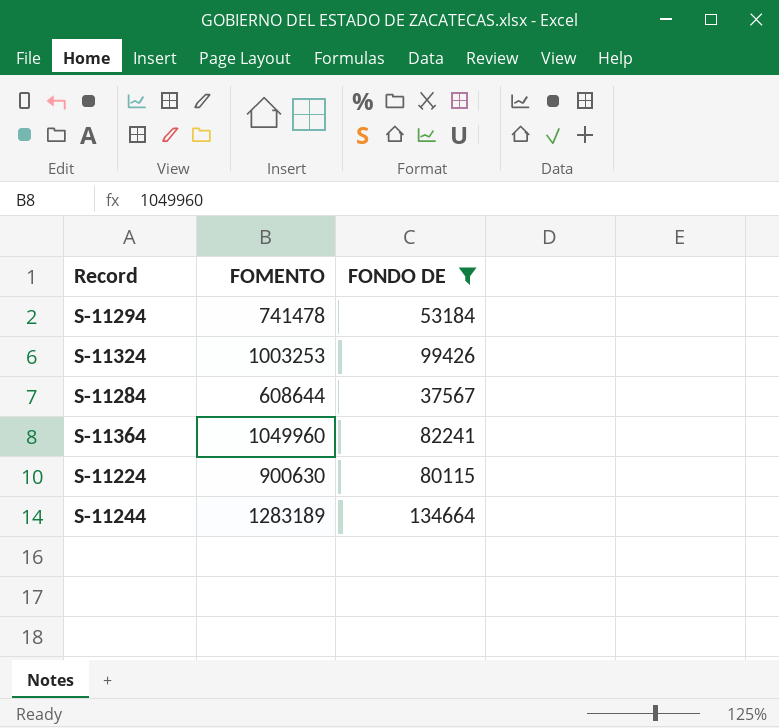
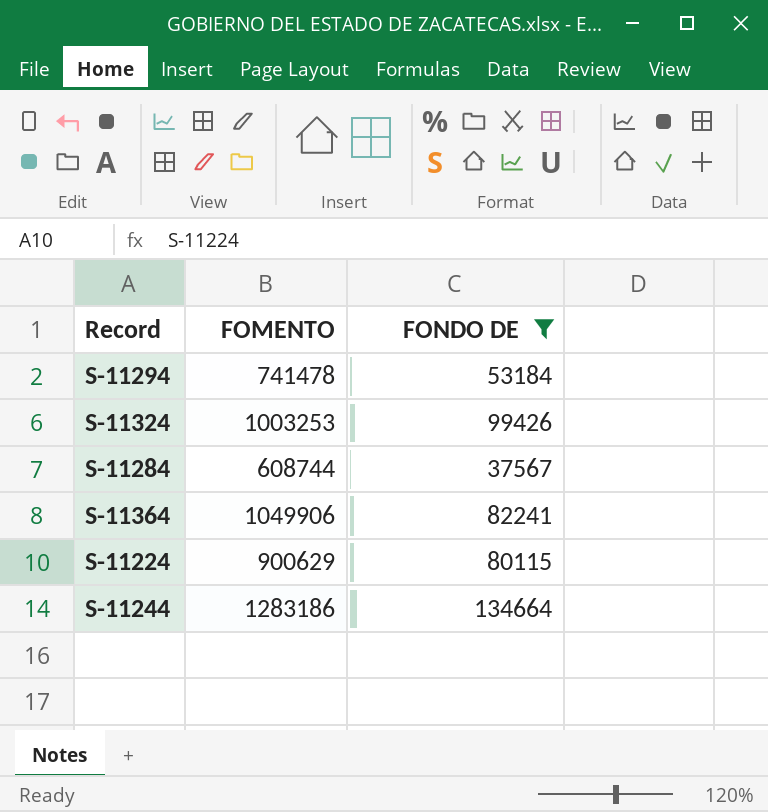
S-11284 | FOMENTO: 608644 -> 608744
S-11364 | FOMENTO: 1049960 -> 1049906
S-11224 | FOMENTO: 900630 -> 900629
S-11244 | FOMENTO: 1283189 -> 1283186

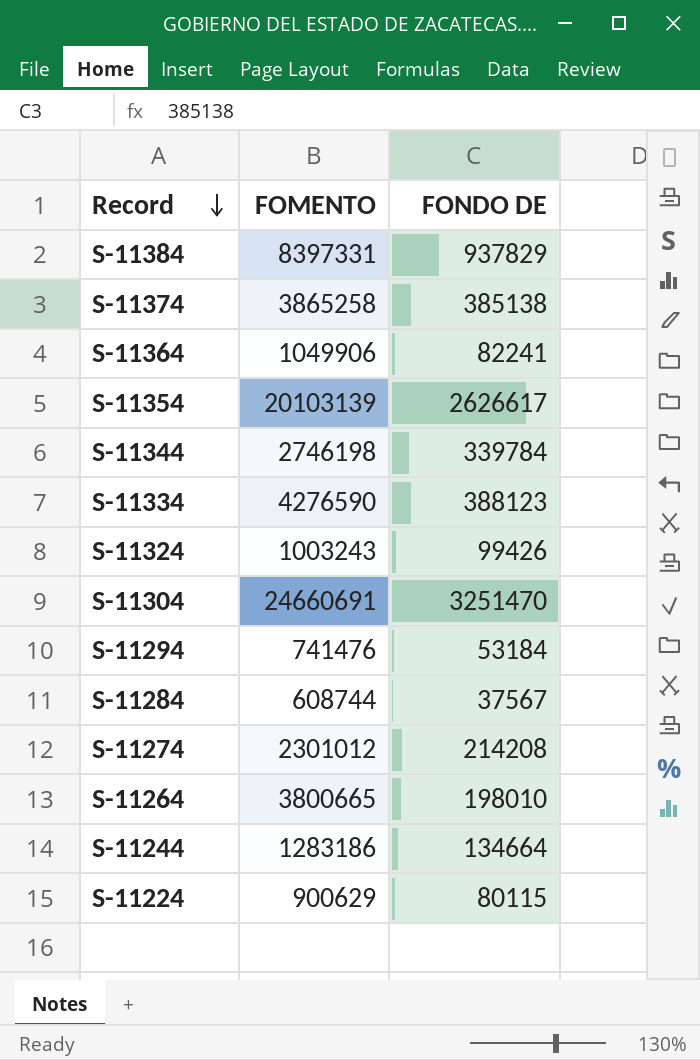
filter: FONDO DE <= 134664 -> none
row order: none -> Record descending
S-11324 | FOMENTO: 1003253 -> 1003243
S-11294 | FOMENTO: 741478 -> 741476

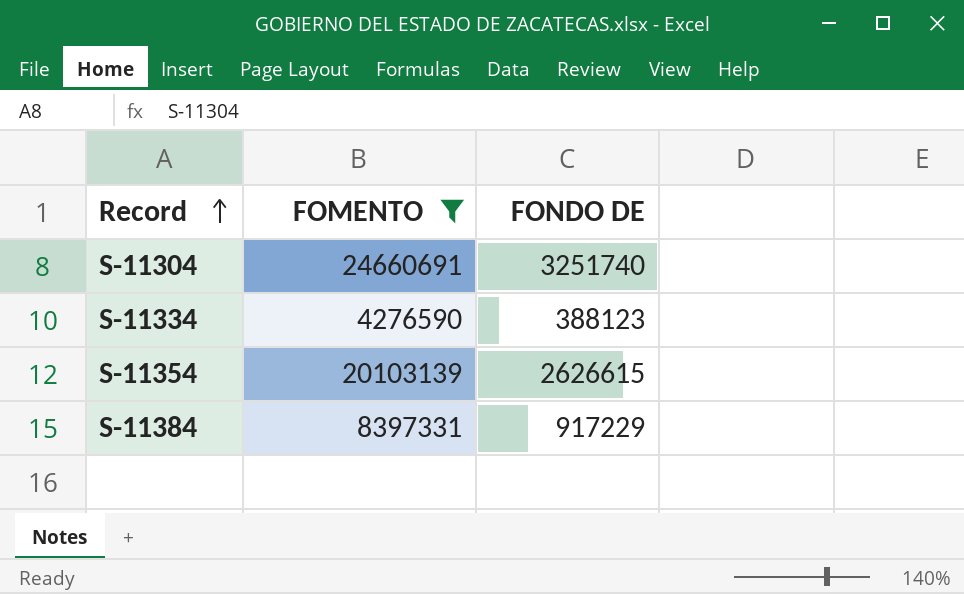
filter: none -> FOMENTO >= 4276590
row order: Record descending -> Record ascending
S-11304 | FONDO DE: 3251470 -> 3251740
S-11354 | FONDO DE: 2626617 -> 2626615
S-11384 | FONDO DE: 937829 -> 917229

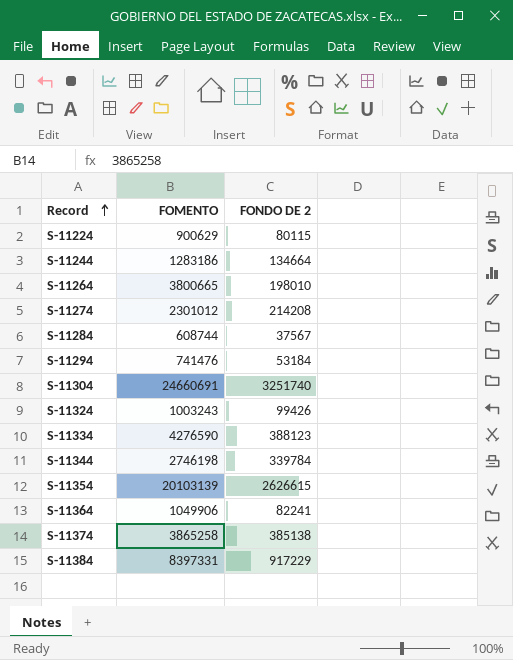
filter: FOMENTO >= 4276590 -> none
column name: FONDO DE -> FONDO DE 2

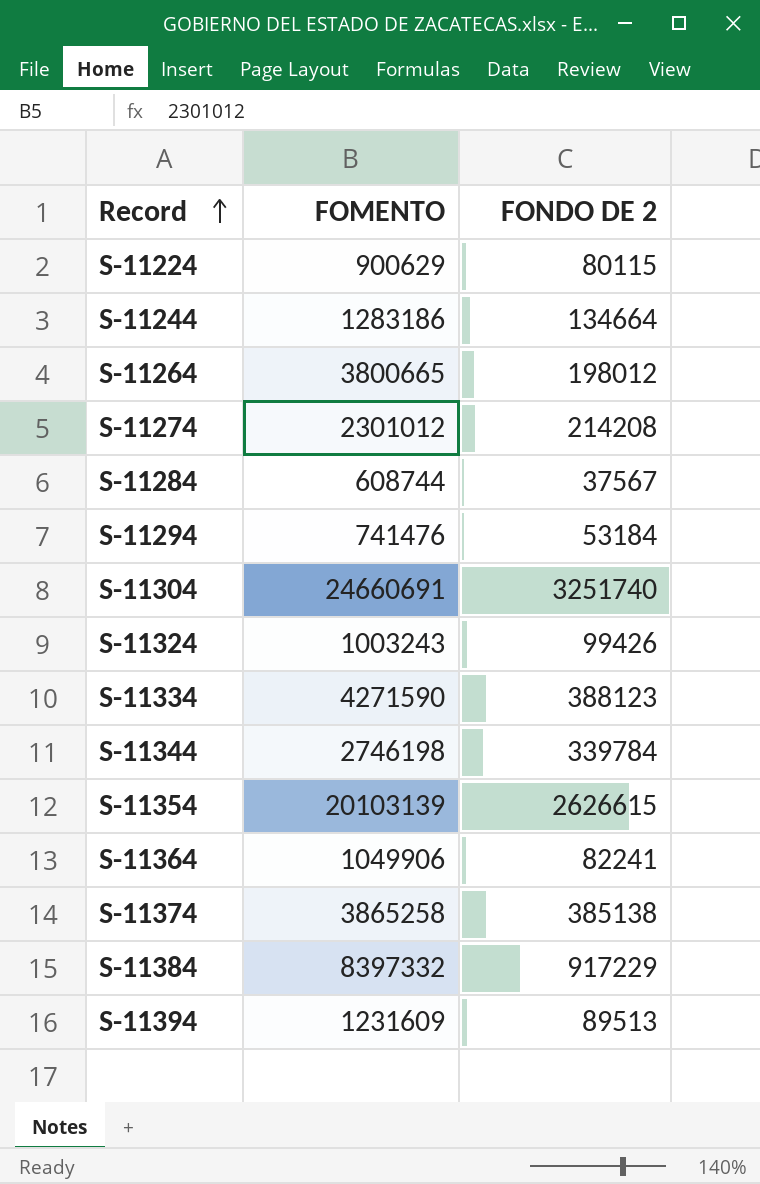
S-11264 | FONDO DE 2: 198010 -> 198012
S-11334 | FOMENTO: 4276590 -> 4271590
S-11384 | FOMENTO: 8397331 -> 8397332
row S-11394: none -> 1231609 | 89513

